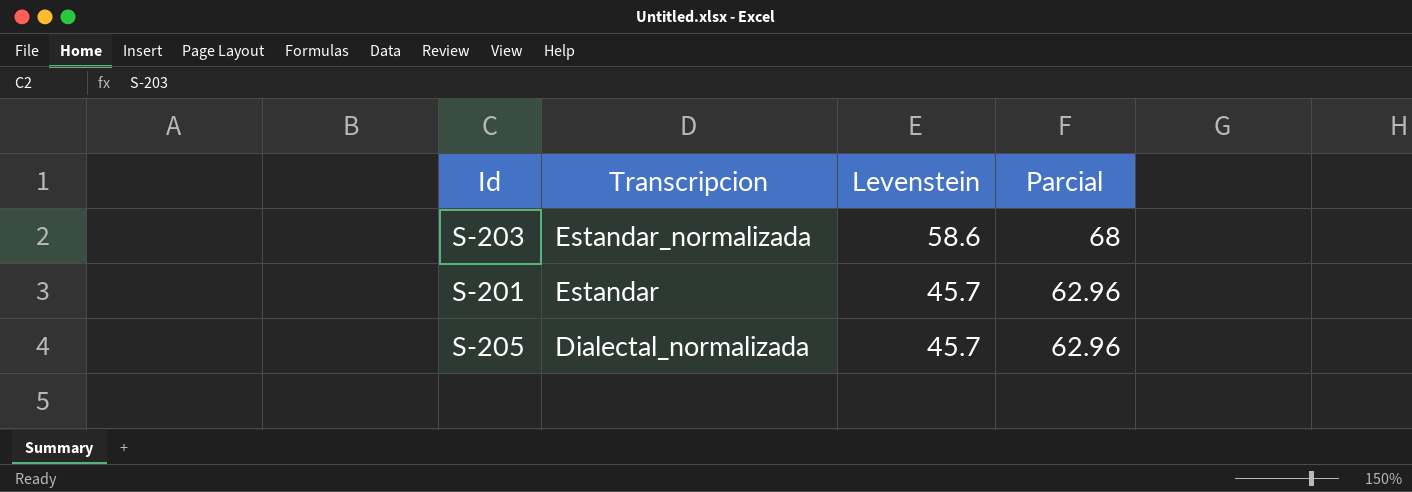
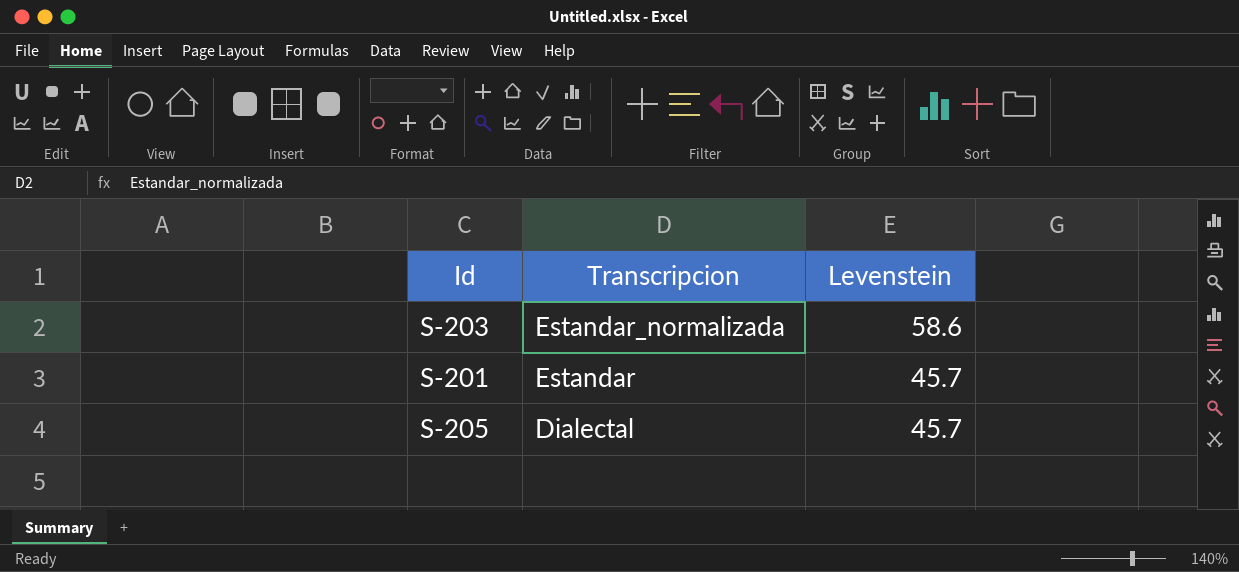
column Parcial | position: 4 -> none
S-205 | Transcripcion: Dialectal_normalizada -> Dialectal

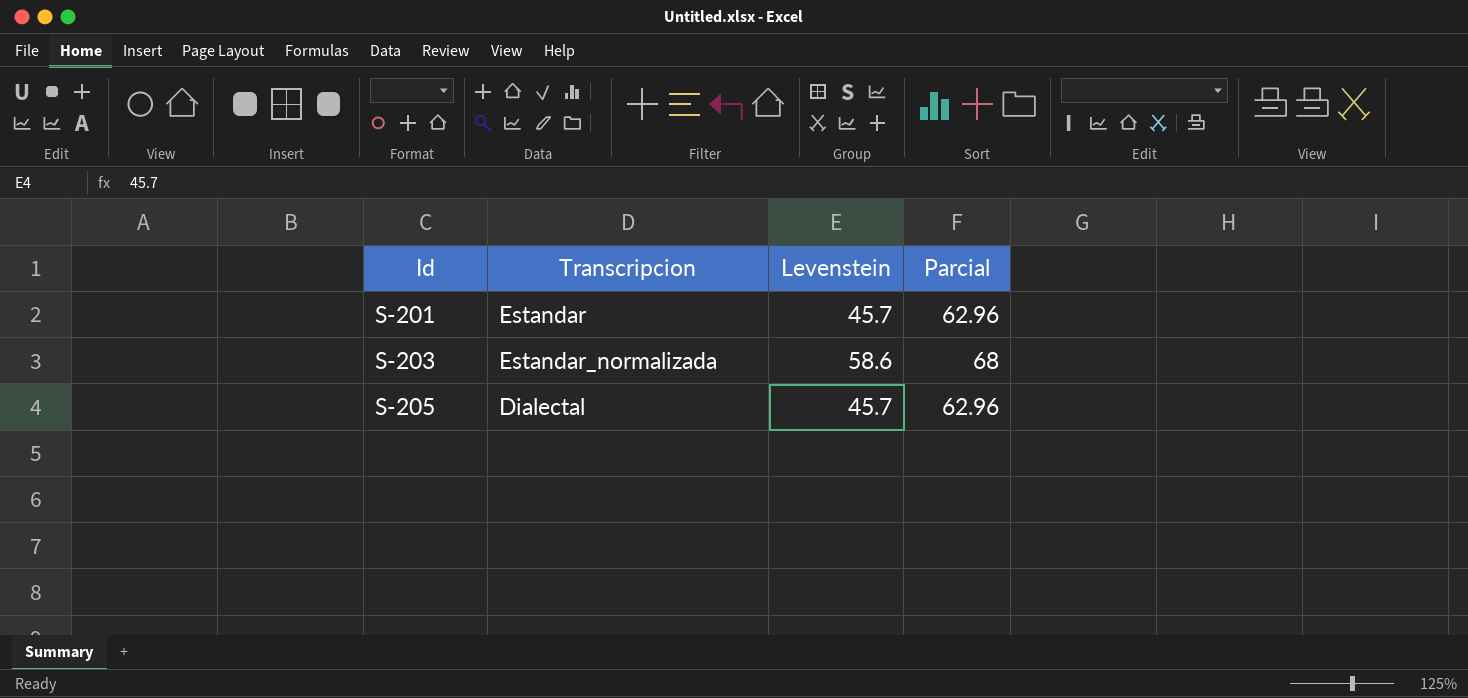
row order: Transcripcion descending -> Id ascending
column Parcial | position: none -> 4

